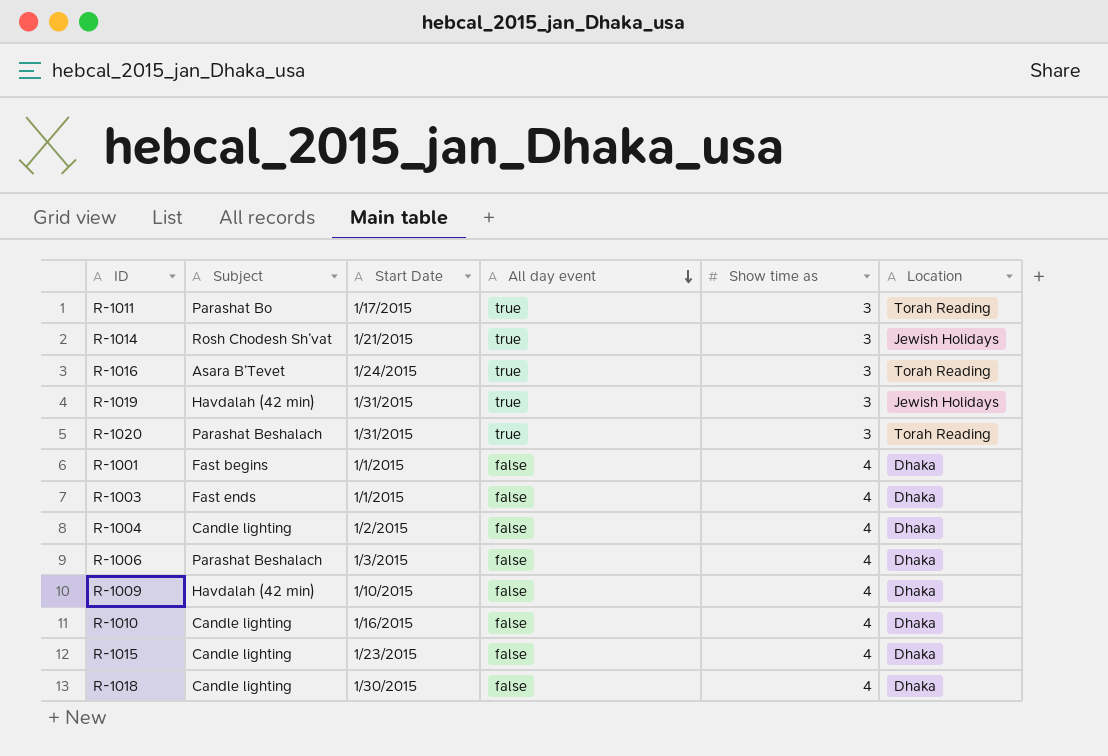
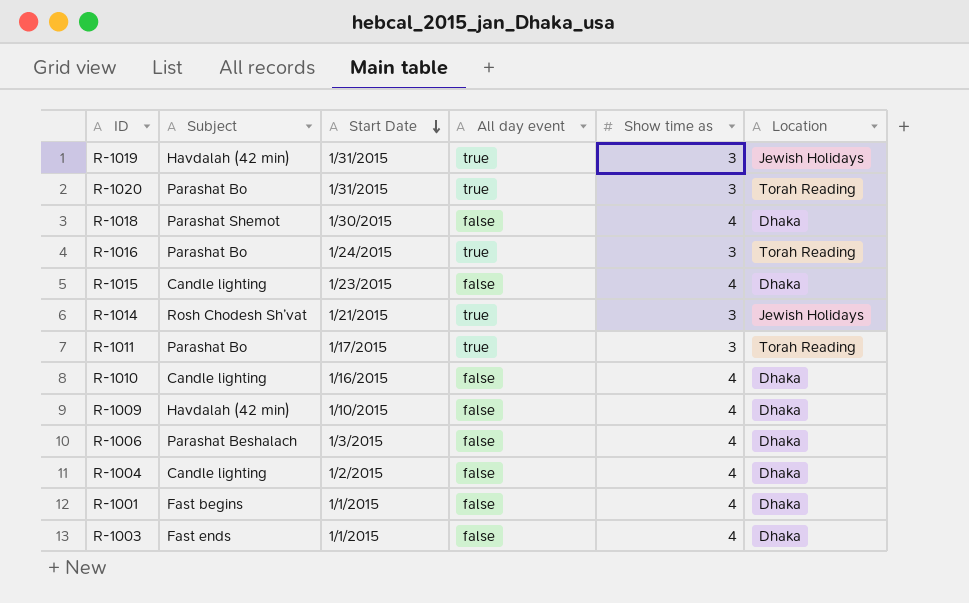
row order: All day event descending -> Start Date descending
R-1020 | Subject: Parashat Beshalach -> Parashat Bo
R-1018 | Subject: Candle lighting -> Parashat Shemot
R-1016 | Subject: Asara B’Tevet -> Parashat Bo

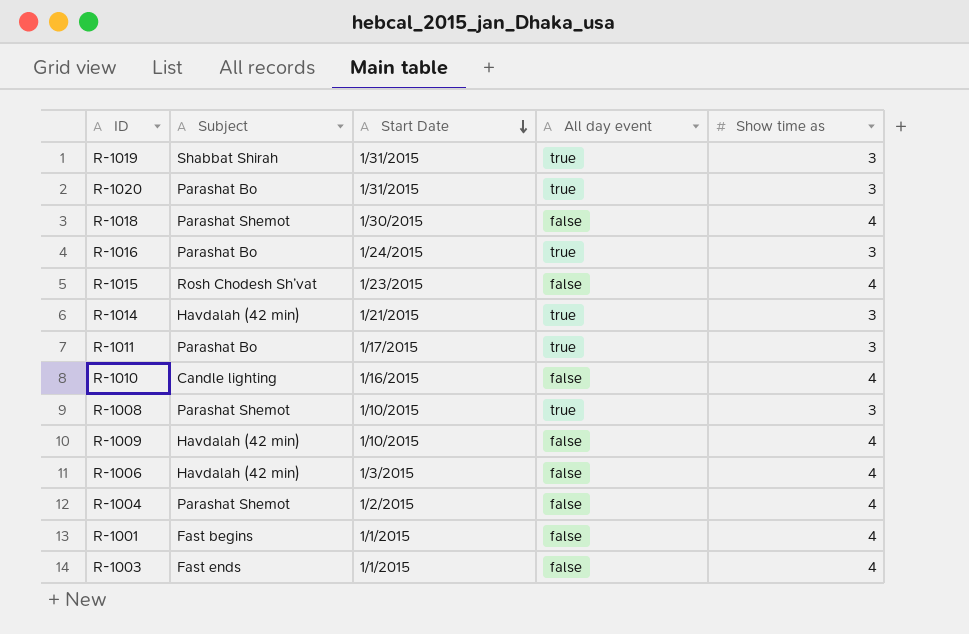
column Location | position: 6 -> none
R-1019 | Subject: Havdalah (42 min) -> Shabbat Shirah
R-1015 | Subject: Candle lighting -> Rosh Chodesh Sh’vat
R-1014 | Subject: Rosh Chodesh Sh’vat -> Havdalah (42 min)
row R-1008: none -> Parashat Shemot | 1/10/2015 | true | 3
R-1006 | Subject: Parashat Beshalach -> Havdalah (42 min)
R-1004 | Subject: Candle lighting -> Parashat Shemot

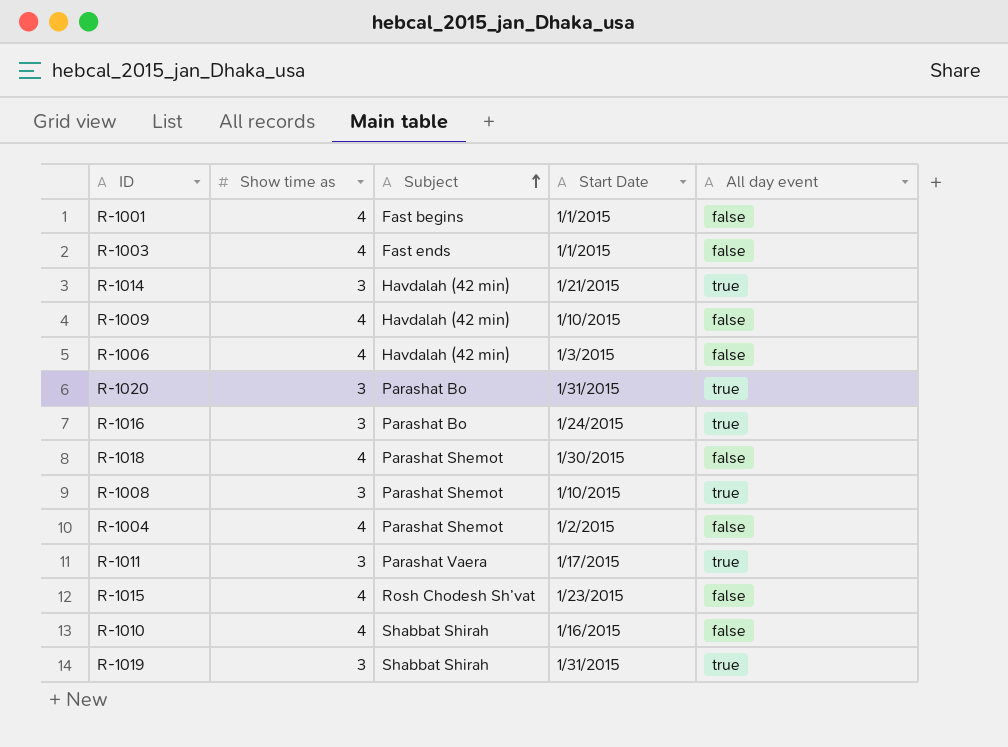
row order: Start Date descending -> Subject ascending
column Show time as | position: 5 -> 2
R-1011 | Subject: Parashat Bo -> Parashat Vaera
R-1010 | Subject: Candle lighting -> Shabbat Shirah

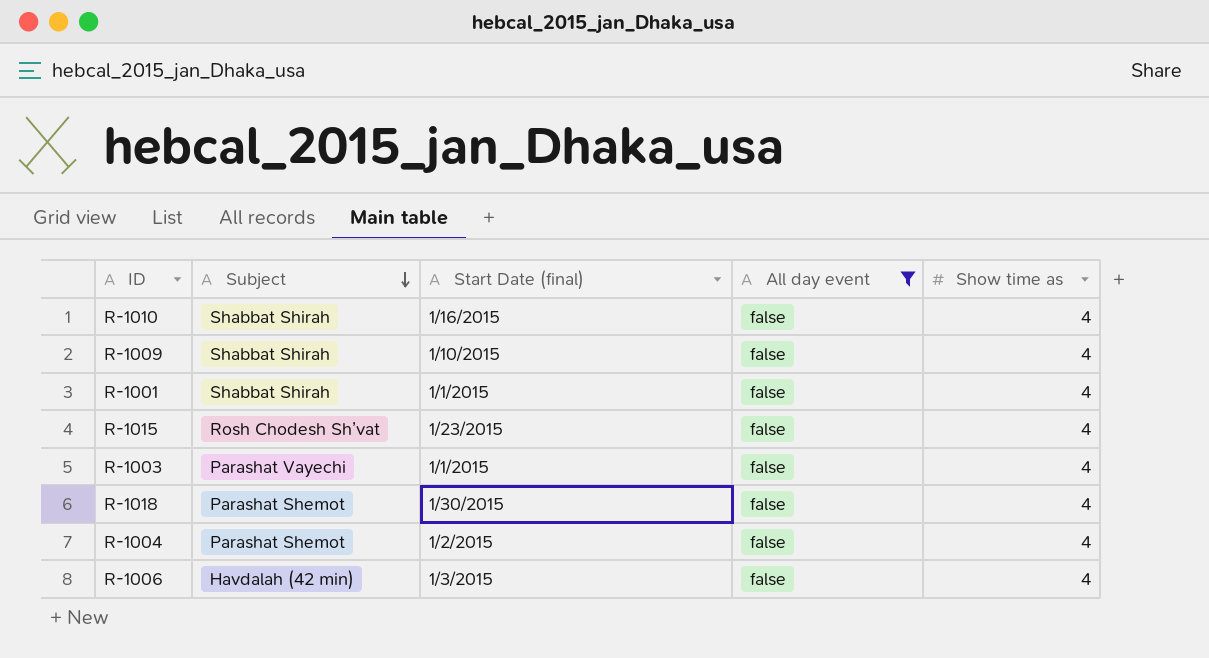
filter: none -> All day event = false
row order: Subject ascending -> Subject descending
column name: Start Date -> Start Date (final)
column Show time as | position: 2 -> 5
R-1009 | Subject: Havdalah (42 min) -> Shabbat Shirah
R-1001 | Subject: Fast begins -> Shabbat Shirah
R-1003 | Subject: Fast ends -> Parashat Vayechi

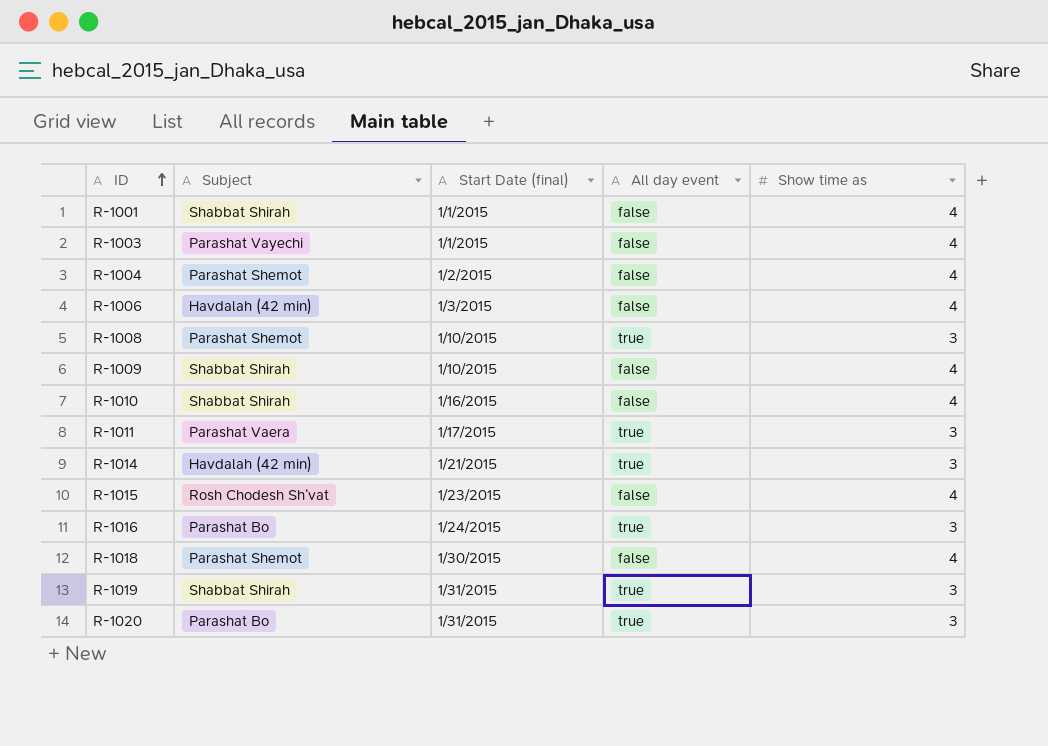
filter: All day event = false -> none
row order: Subject descending -> ID ascending

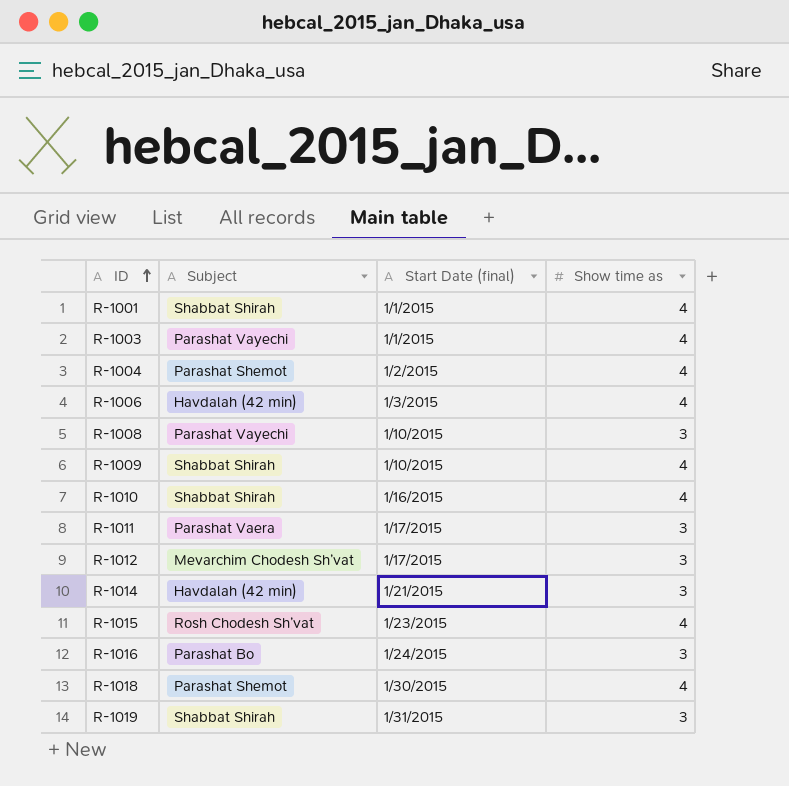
column All day event | position: 4 -> none
row R-1020: Parashat Bo | 1/31/2015 | true | 3 -> none
R-1008 | Subject: Parashat Shemot -> Parashat Vayechi
row R-1012: none -> Mevarchim Chodesh Sh’vat | 1/17/2015 | 3

